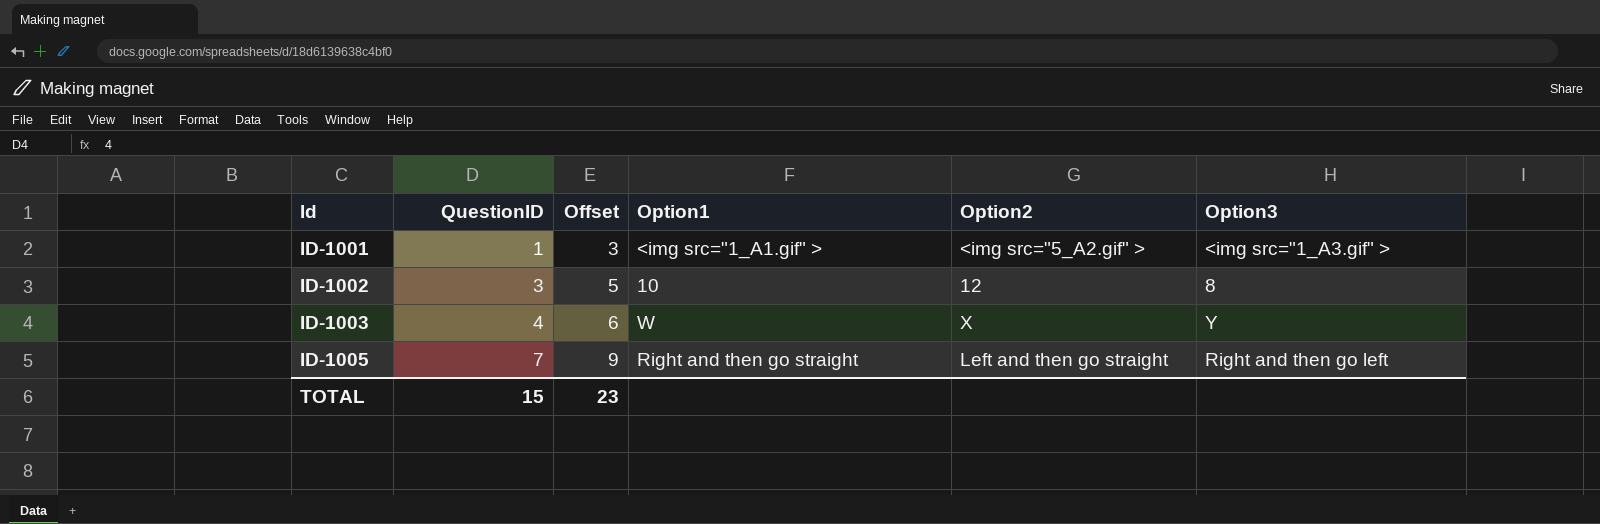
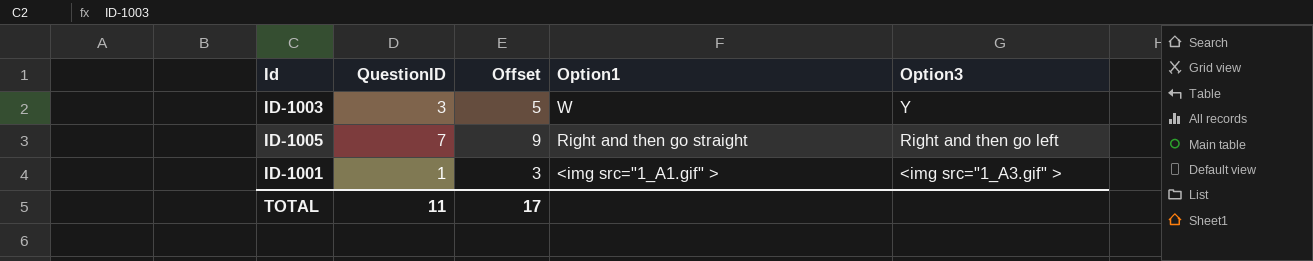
row order: Id ascending -> Option1 descending
column Option2 | position: 5 -> none
row ID-1002: 3 | 5 | 10 | 12 | 8 -> none
ID-1003 | QuestionID: 4 -> 3
ID-1003 | Offset: 6 -> 5
TOTAL | QuestionID: 15 -> 11
TOTAL | Offset: 23 -> 17

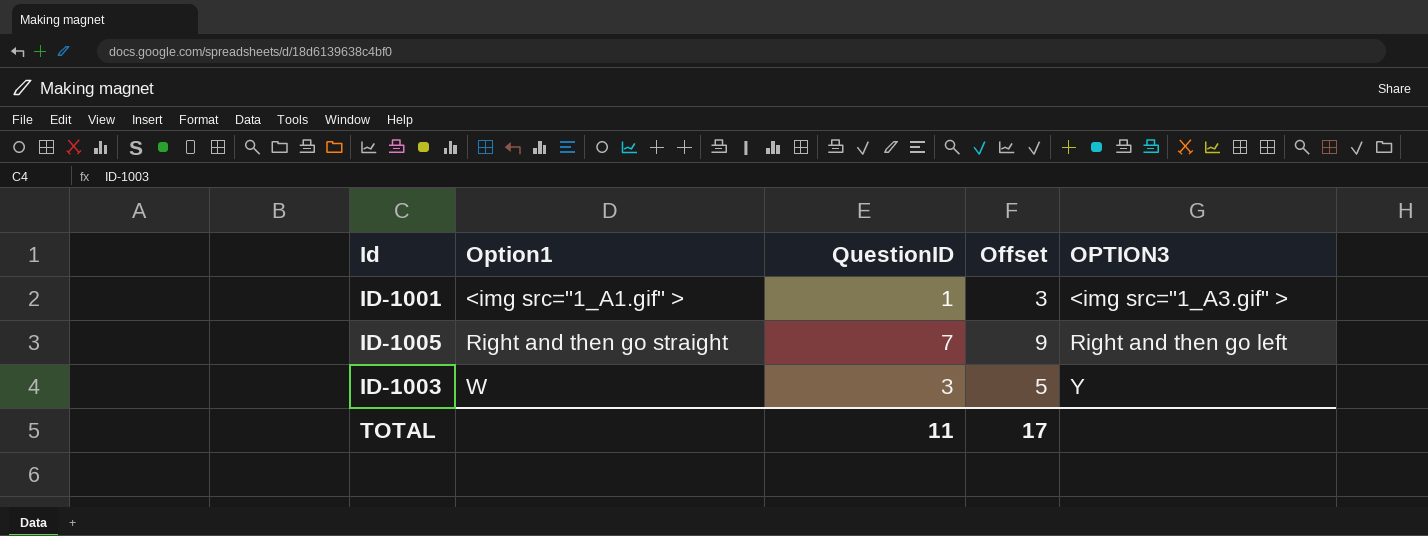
row order: Option1 descending -> Option1 ascending
column Option1 | position: 4 -> 2
column name: Option3 -> OPTION3

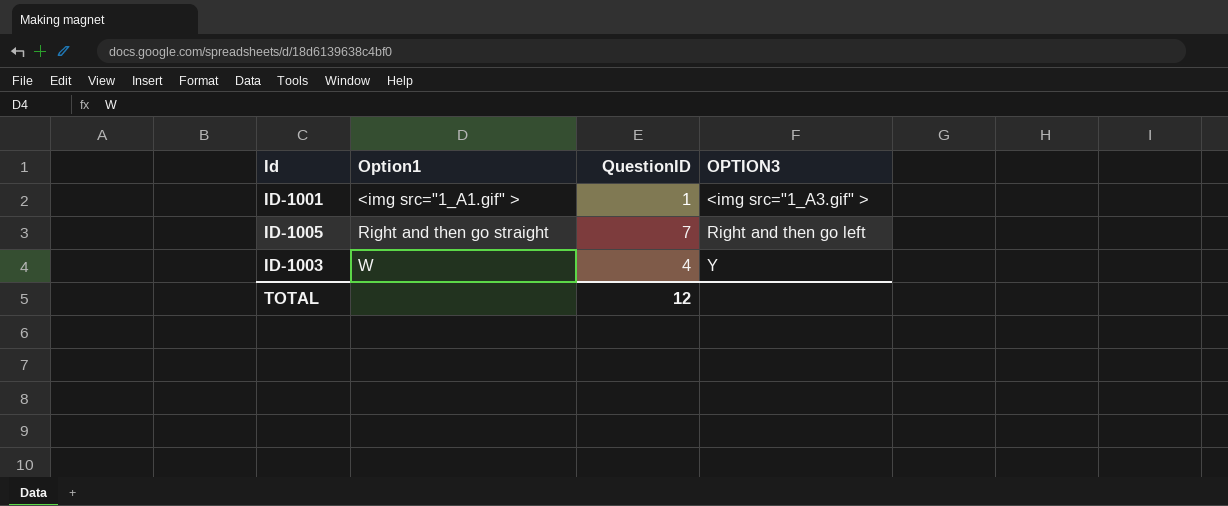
column Offset | formula: [QuestionID] + 2 -> none
ID-1003 | QuestionID: 3 -> 4
TOTAL | QuestionID: 11 -> 12

